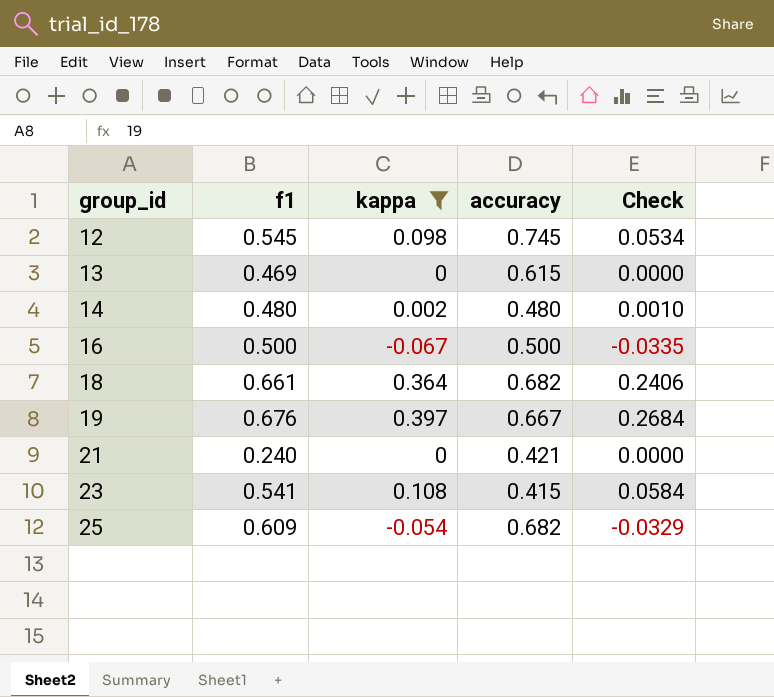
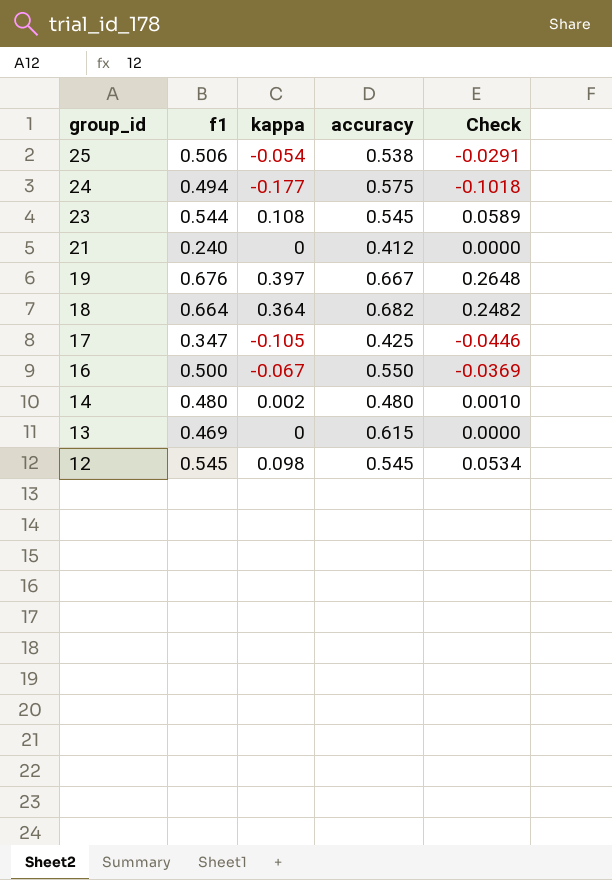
filter: kappa >= -0.067 -> none
row order: group_id ascending -> group_id descending
column Check | formula: [f1] * [kappa] -> [kappa] * [accuracy]
25 | f1: 0.609 -> 0.506
25 | accuracy: 0.682 -> 0.538
23 | f1: 0.541 -> 0.544
23 | accuracy: 0.415 -> 0.545
21 | accuracy: 0.421 -> 0.412
18 | f1: 0.661 -> 0.664
16 | accuracy: 0.500 -> 0.550
12 | accuracy: 0.745 -> 0.545

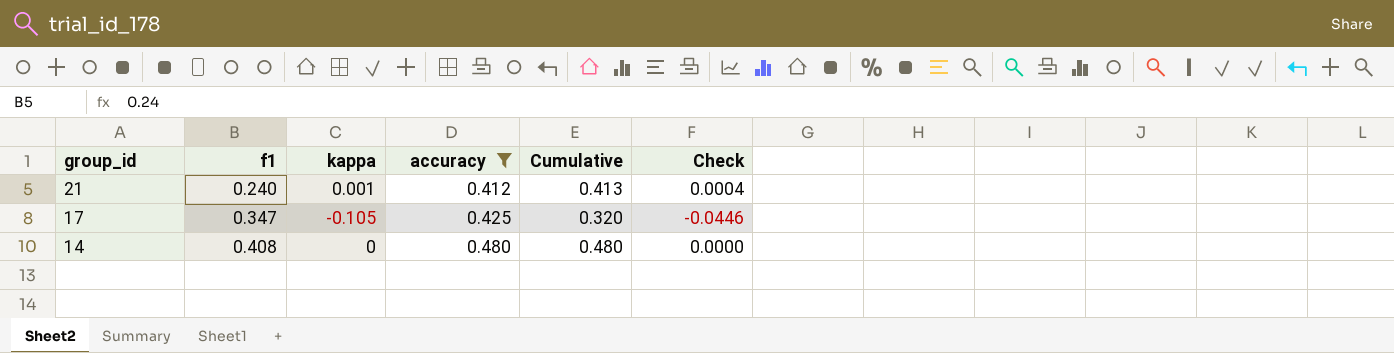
filter: none -> accuracy <= 0.480
column Cumulative | formula: none -> [kappa] + [accuracy]
21 | kappa: 0 -> 0.001
21 | Check: 0.0000 -> 0.0004
14 | f1: 0.480 -> 0.408
14 | kappa: 0.002 -> 0
14 | Check: 0.0010 -> 0.0000

